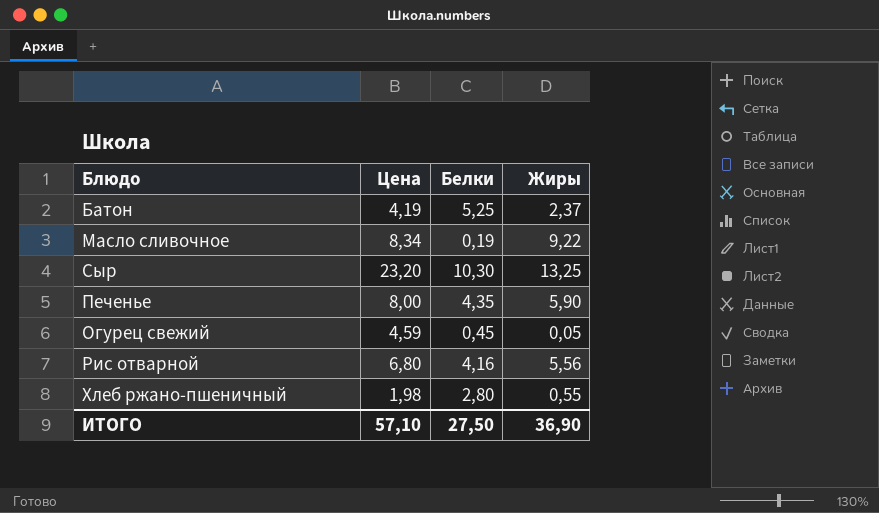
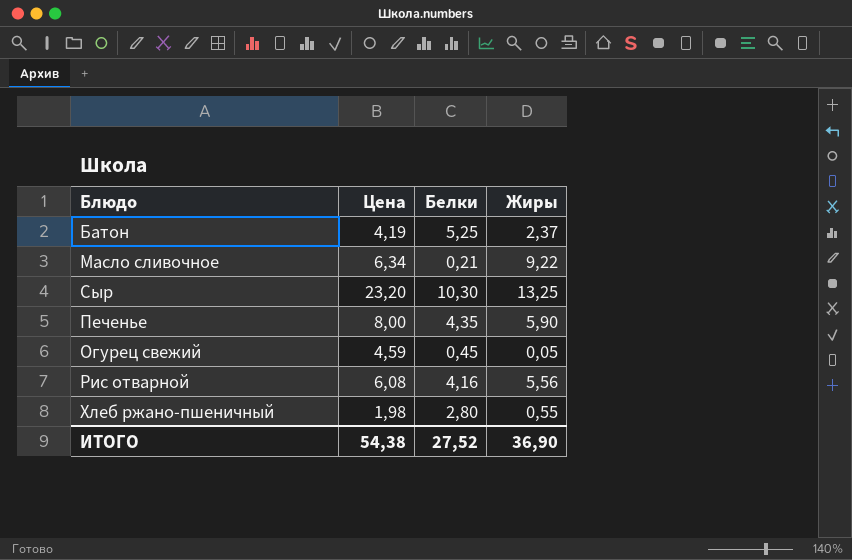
Масло сливочное | Цена: 8,34 -> 6,34
Масло сливочное | Белки: 0,19 -> 0,21
Рис отварной | Цена: 6,80 -> 6,08
ИТОГО | Цена: 57,10 -> 54,38
ИТОГО | Белки: 27,50 -> 27,52

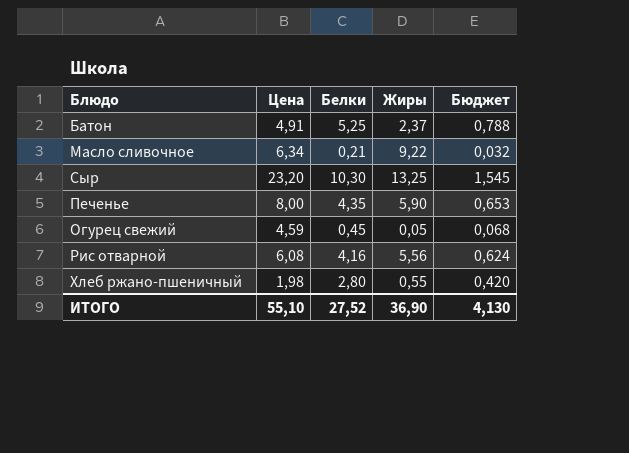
column Бюджет | formula: none -> [Белки] * 0,15
Батон | Цена: 4,19 -> 4,91
ИТОГО | Цена: 54,38 -> 55,10

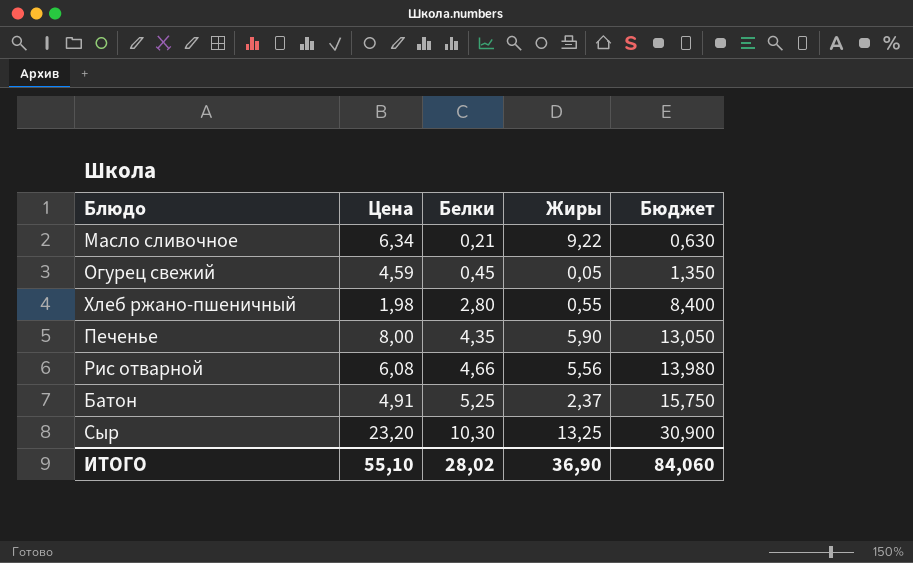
row order: none -> Белки ascending
column Бюджет | formula: [Белки] * 0,15 -> [Белки] * 3
Рис отварной | Белки: 4,16 -> 4,66
ИТОГО | Белки: 27,52 -> 28,02
ИТОГО | Бюджет: 4,130 -> 84,060

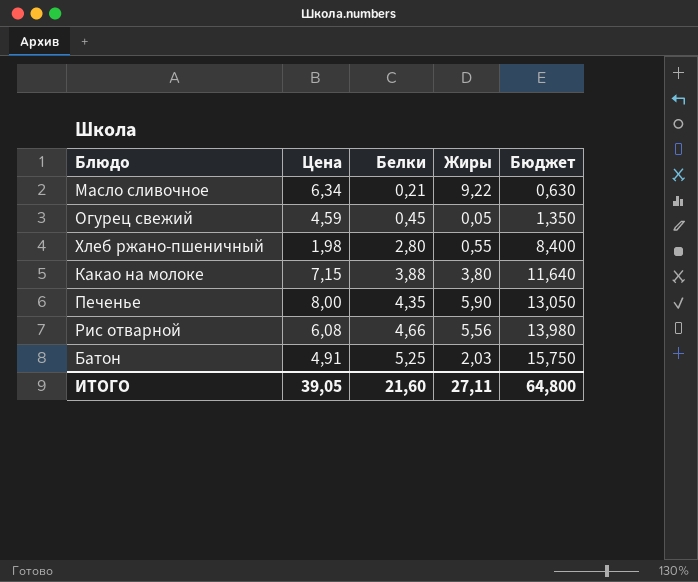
row Сыр: 23,20 | 10,30 | 13,25 | 30,900 -> none
row Какао на молоке: none -> 7,15 | 3,88 | 3,80 | 11,640
Батон | Жиры: 2,37 -> 2,03
ИТОГО | Цена: 55,10 -> 39,05
ИТОГО | Белки: 28,02 -> 21,60
ИТОГО | Жиры: 36,90 -> 27,11
ИТОГО | Бюджет: 84,060 -> 64,800

